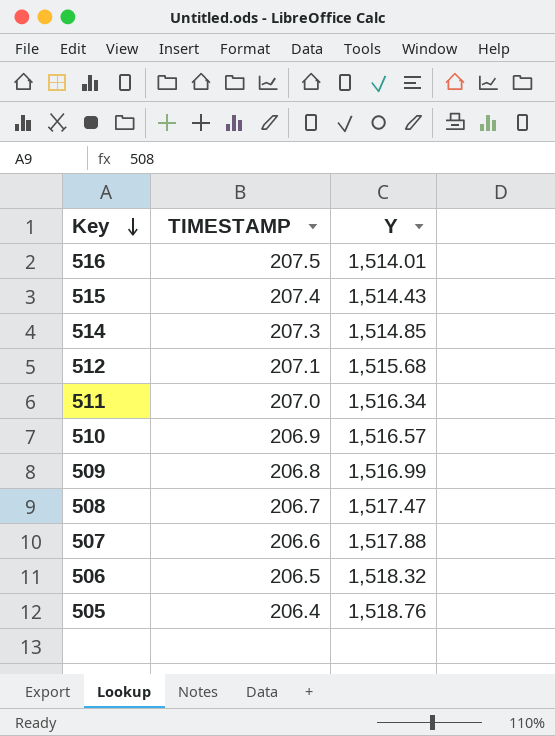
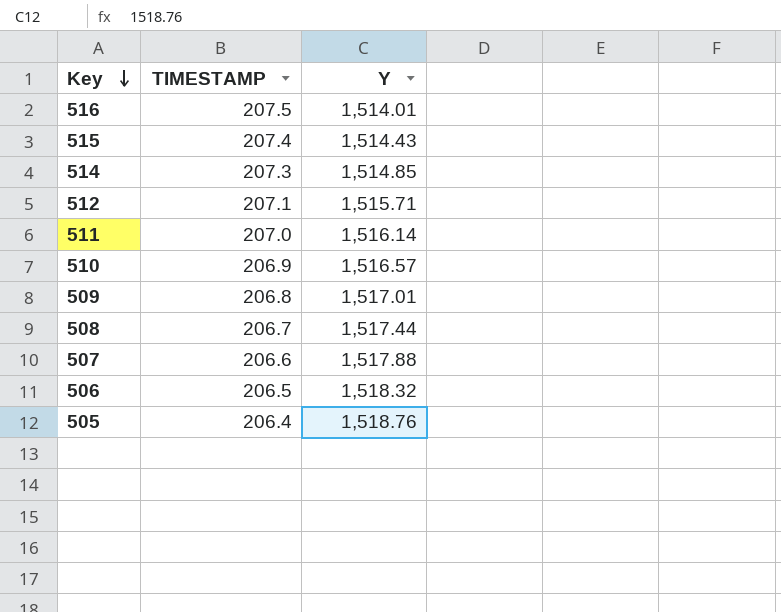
512 | Y: 1,515.68 -> 1,515.71
511 | Y: 1,516.34 -> 1,516.14
509 | Y: 1,516.99 -> 1,517.01
508 | Y: 1,517.47 -> 1,517.44

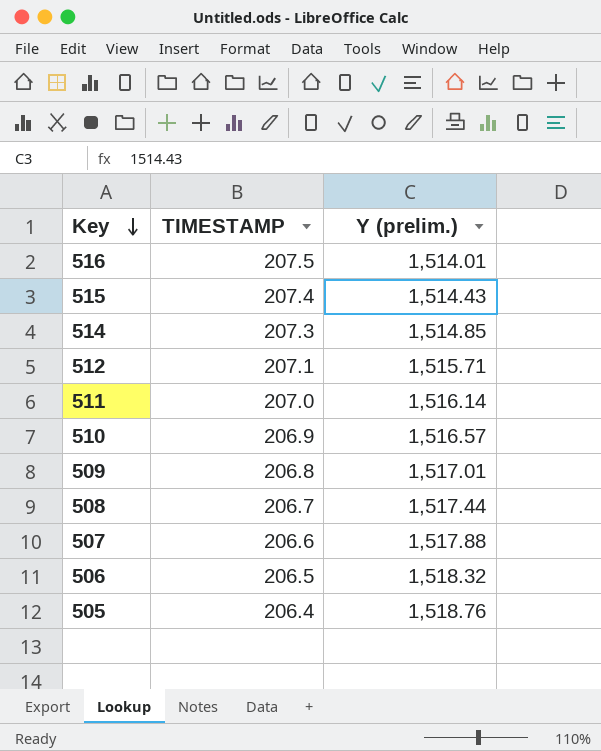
column name: Y -> Y (prelim.)

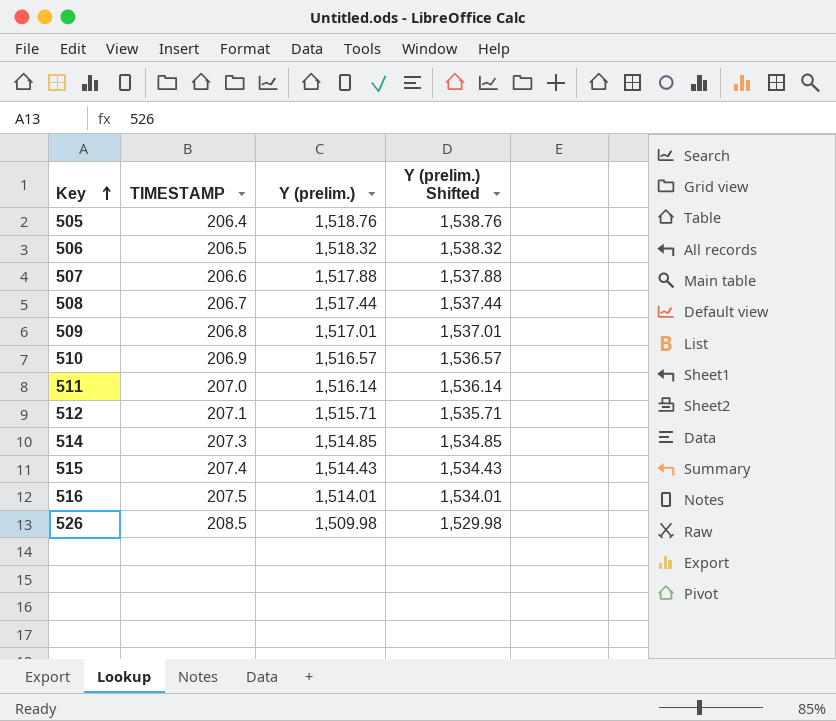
row order: Key descending -> Key ascending
column Y (prelim.) Shifted | formula: none -> [Y (prelim.)] + 20
row 526: none -> 208.5 | 1,509.98 | 1,529.98

